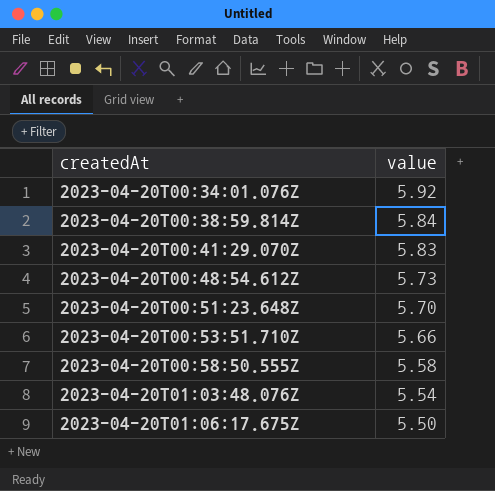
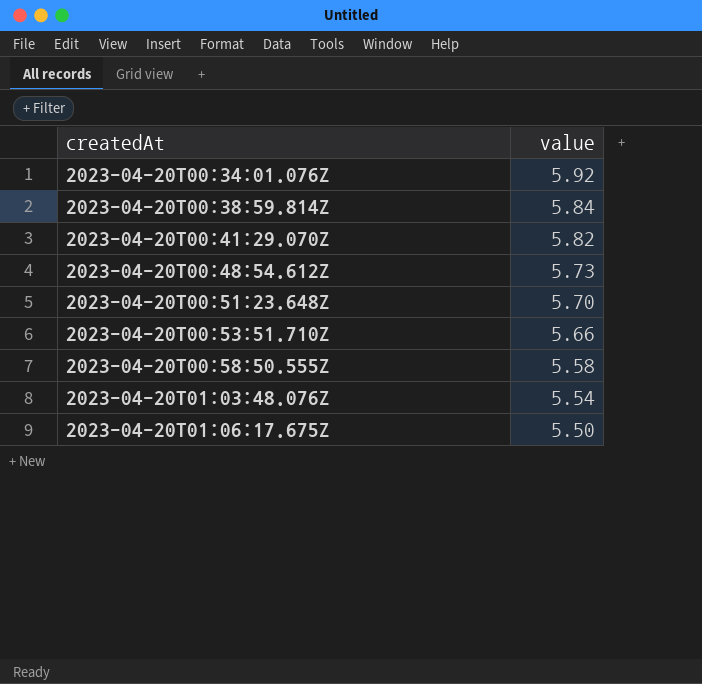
2023-04-20T00:41:29.070Z | value: 5.83 -> 5.82

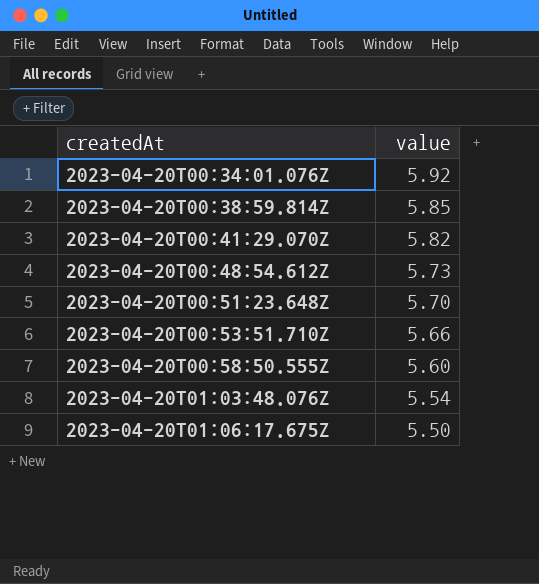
2023-04-20T00:38:59.814Z | value: 5.84 -> 5.85
2023-04-20T00:58:50.555Z | value: 5.58 -> 5.60

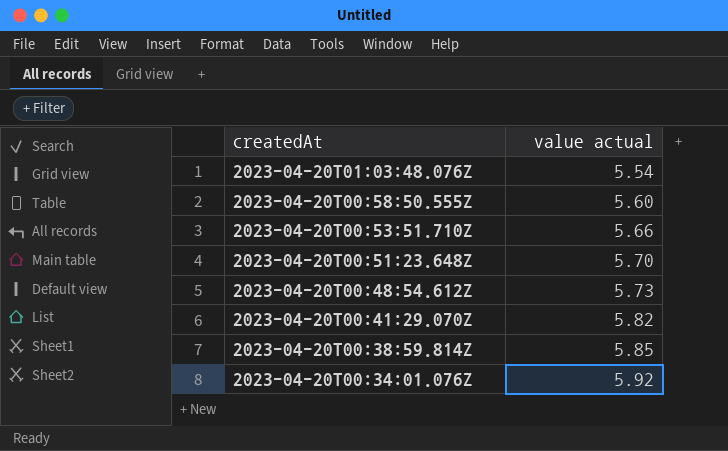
row order: createdAt ascending -> createdAt descending
column name: value -> value actual
row 2023-04-20T01:06:17.675Z: 5.50 -> none

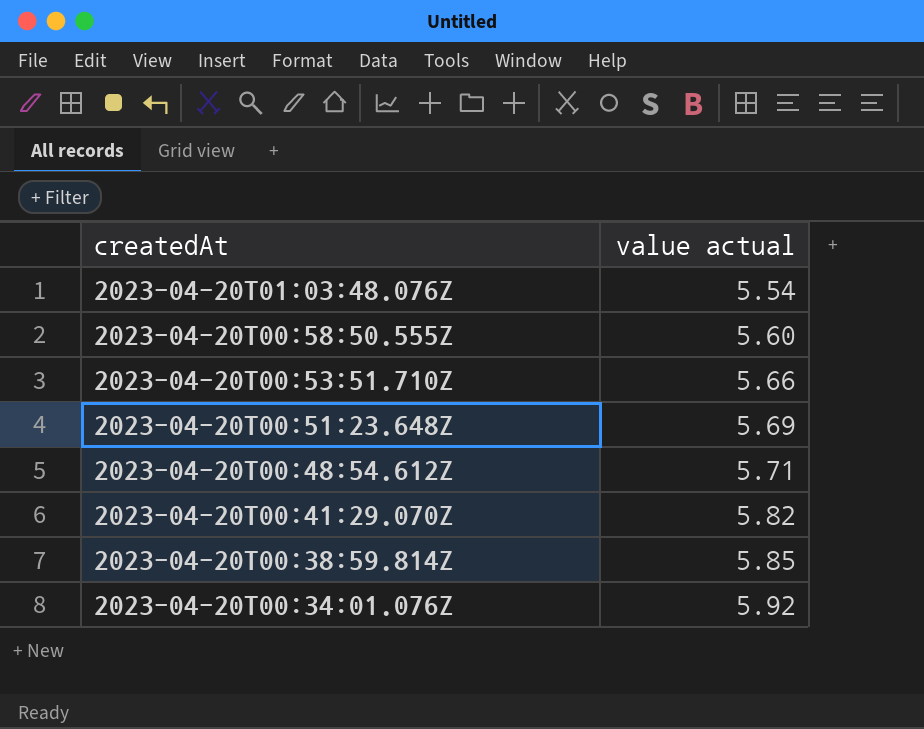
2023-04-20T00:51:23.648Z | value actual: 5.70 -> 5.69
2023-04-20T00:48:54.612Z | value actual: 5.73 -> 5.71

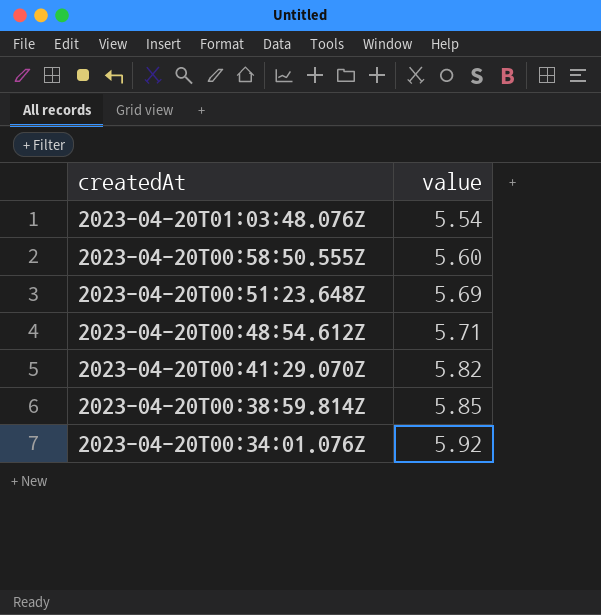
column name: value actual -> value
row 2023-04-20T00:53:51.710Z: 5.66 -> none

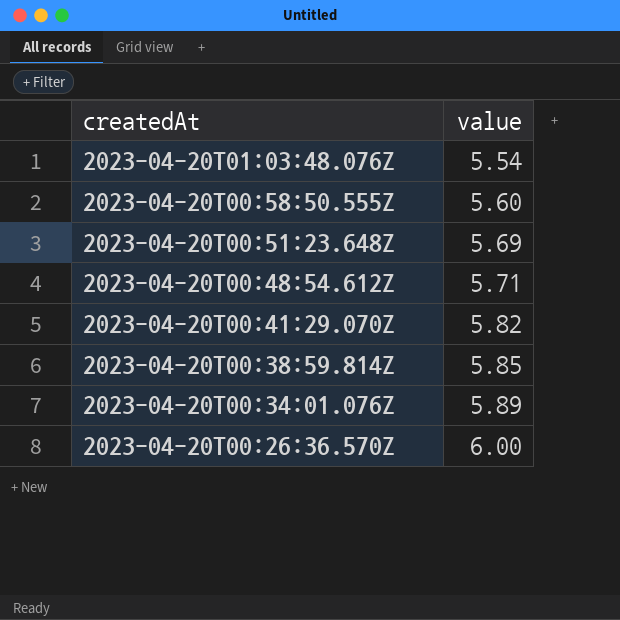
2023-04-20T00:34:01.076Z | value: 5.92 -> 5.89
row 2023-04-20T00:26:36.570Z: none -> 6.00

